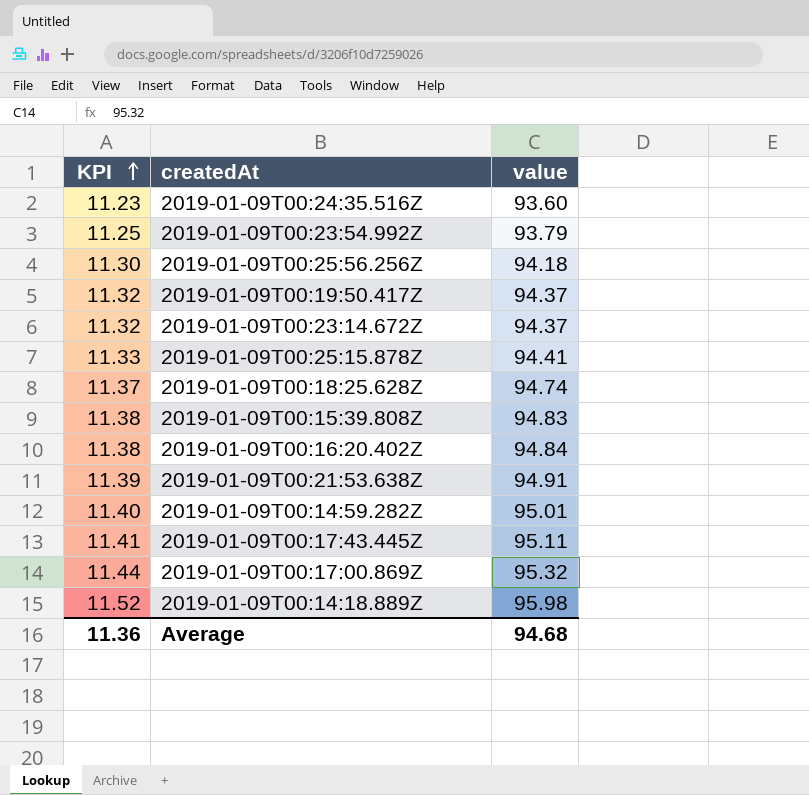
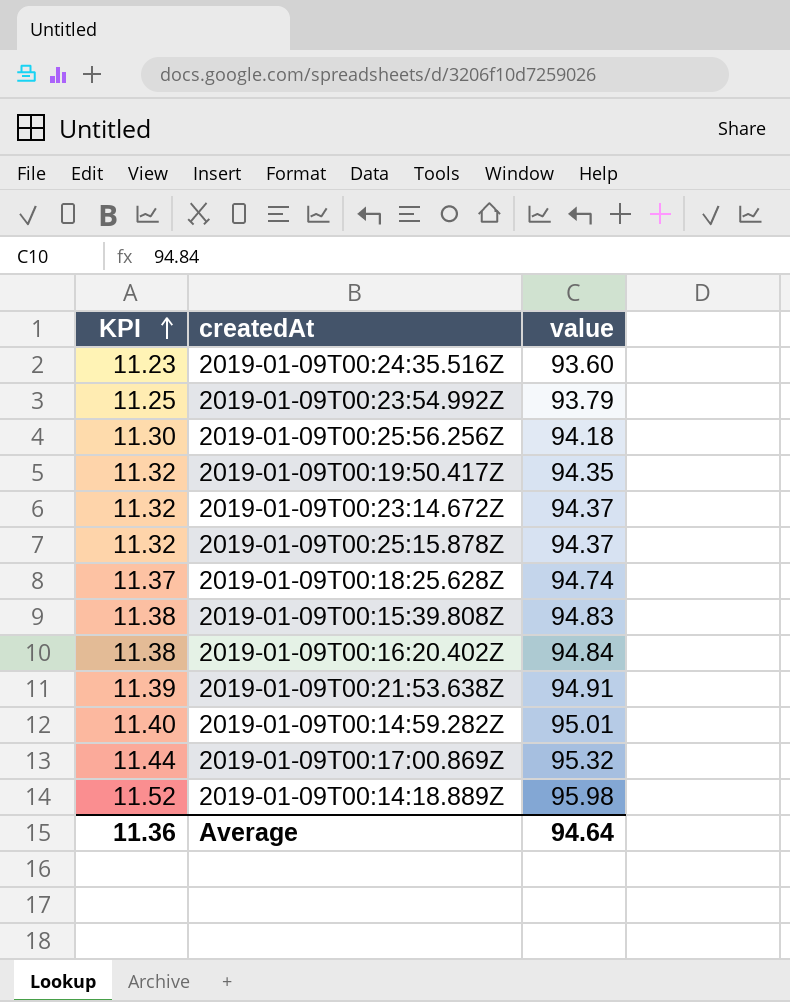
row 2019-01-09T00:17:43.445Z: 11.41 | 95.11 -> none
2019-01-09T00:19:50.417Z | value: 94.37 -> 94.35
2019-01-09T00:25:15.878Z | KPI: 11.33 -> 11.32
2019-01-09T00:25:15.878Z | value: 94.41 -> 94.37
Average | value: 94.68 -> 94.64

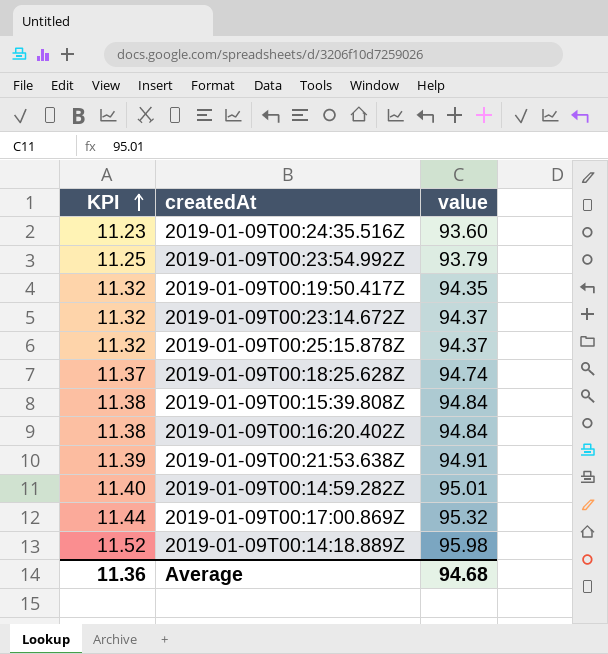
row 2019-01-09T00:25:56.256Z: 11.30 | 94.18 -> none
2019-01-09T00:15:39.808Z | value: 94.83 -> 94.84
Average | value: 94.64 -> 94.68

